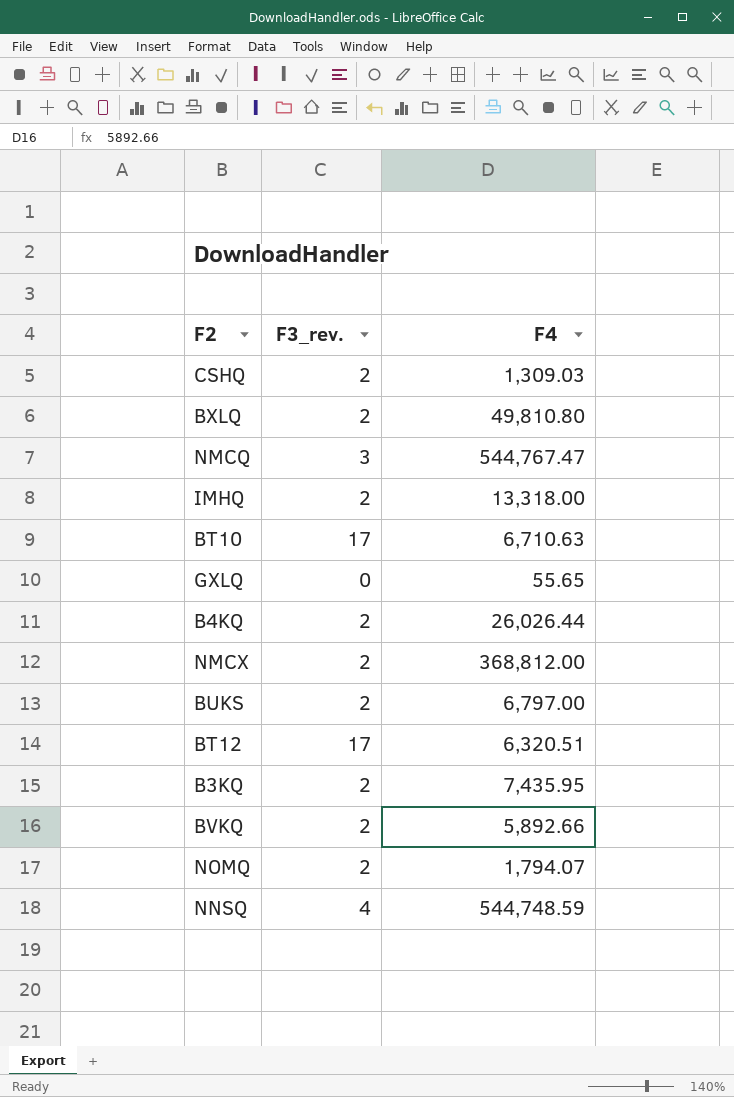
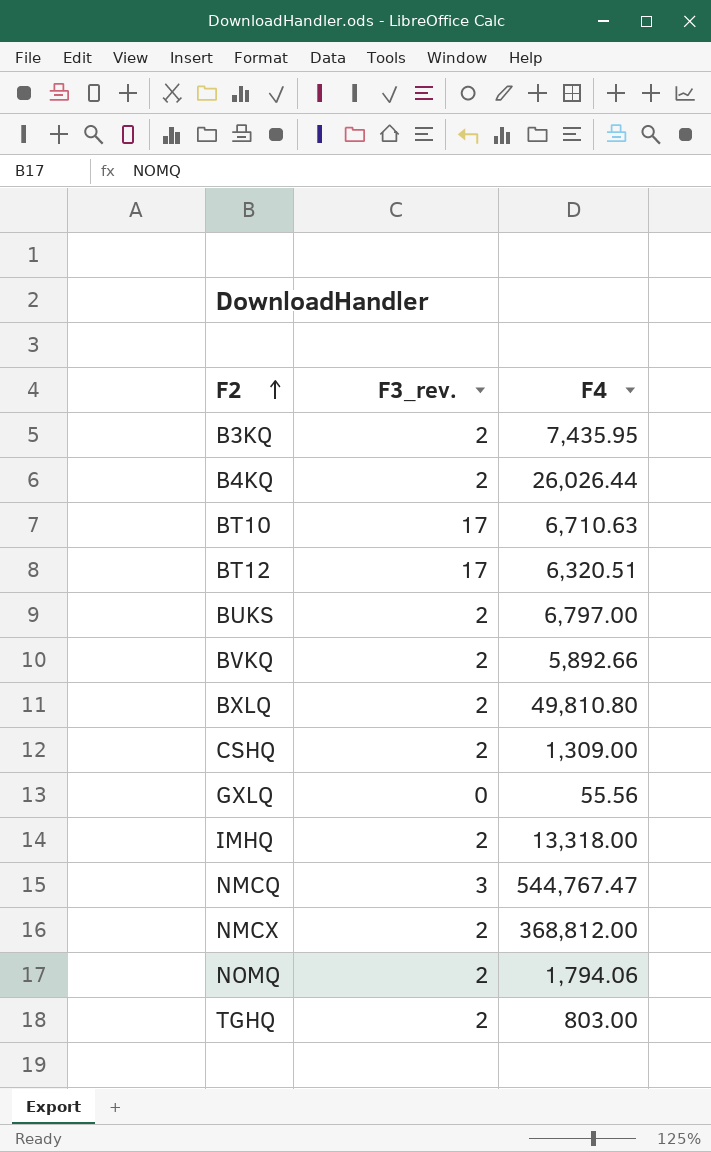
row order: none -> F2 ascending
row NNSQ: 4 | 544,748.59 -> none
CSHQ | F4: 1,309.03 -> 1,309.00
GXLQ | F4: 55.65 -> 55.56
NOMQ | F4: 1,794.07 -> 1,794.06
row TGHQ: none -> 2 | 803.00

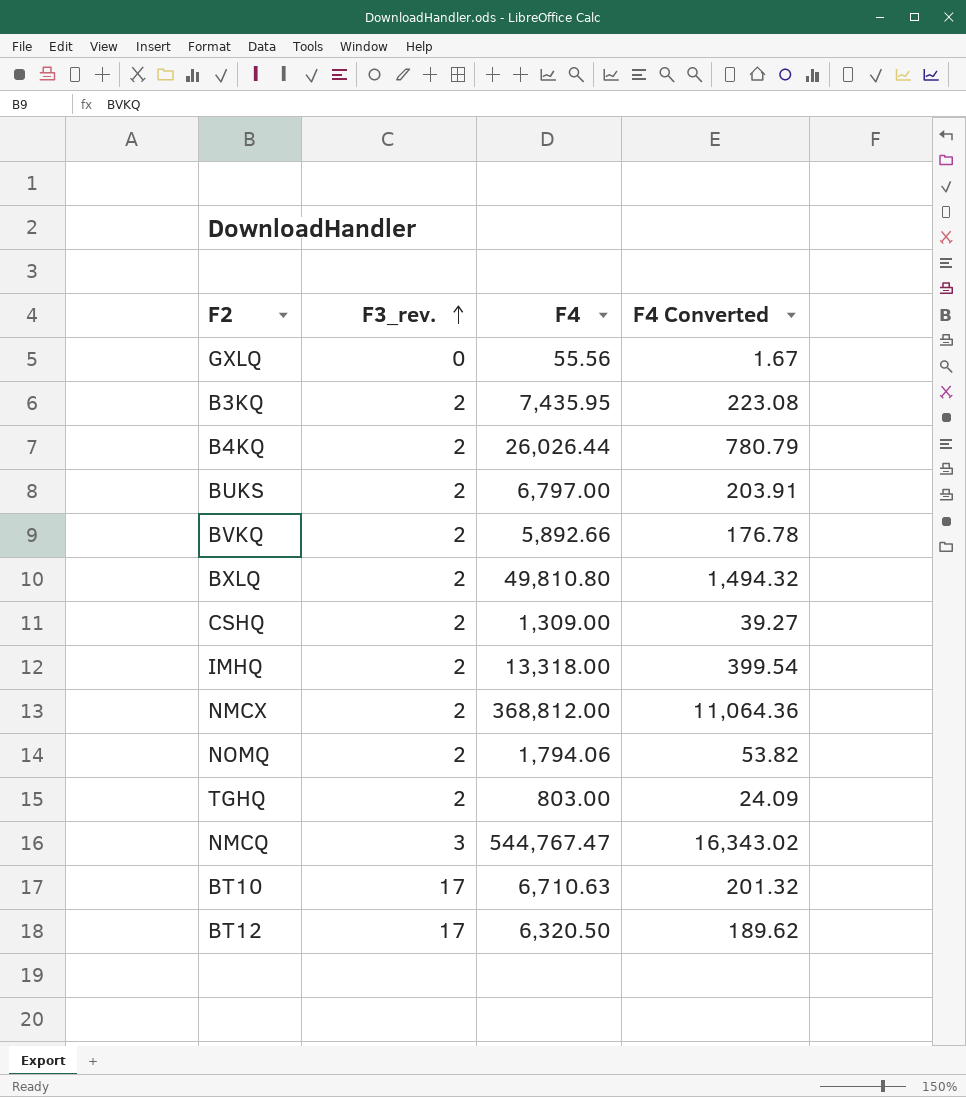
row order: F2 ascending -> F3_rev. ascending
column F4 Converted | formula: none -> [F4] * 0.03
BT12 | F4: 6,320.51 -> 6,320.50

